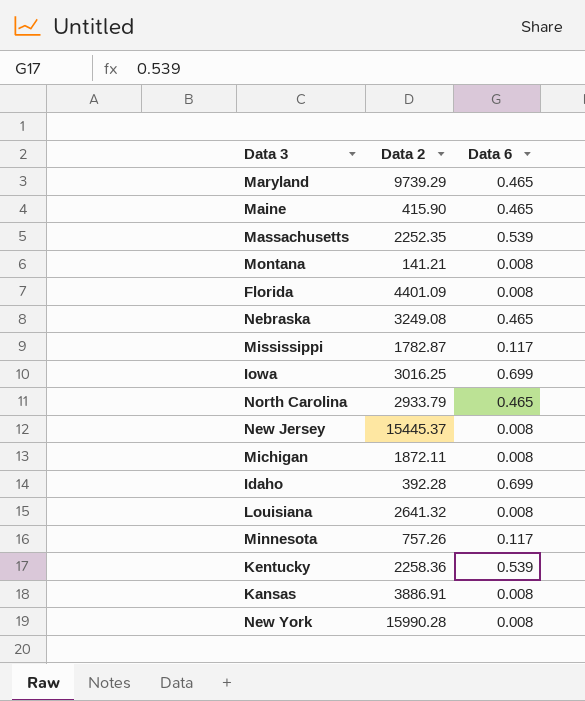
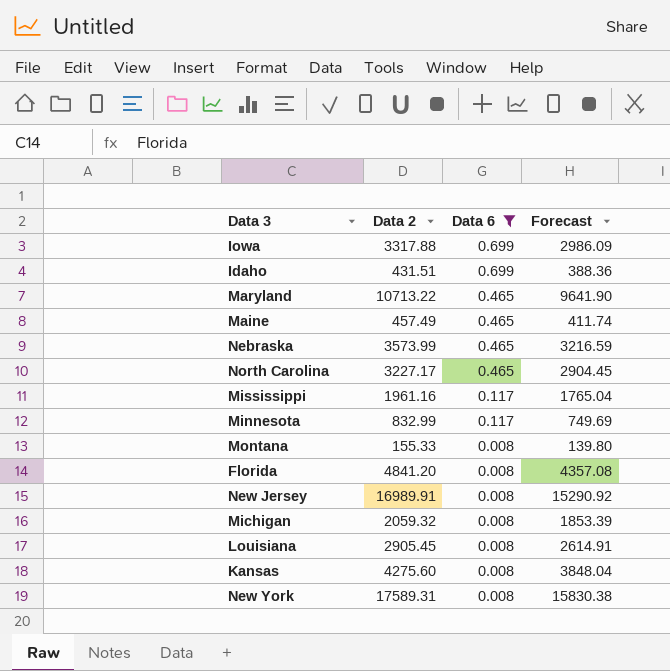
filter: none -> Data 6 != 0.539
row order: none -> Data 6 descending
column Forecast | formula: none -> [Data 2] * 0.9
Iowa | Data 2: 3016.25 -> 3317.88
Idaho | Data 2: 392.28 -> 431.51
Maryland | Data 2: 9739.29 -> 10713.22
Maine | Data 2: 415.90 -> 457.49
Nebraska | Data 2: 3249.08 -> 3573.99
North Carolina | Data 2: 2933.79 -> 3227.17
Mississippi | Data 2: 1782.87 -> 1961.16
Minnesota | Data 2: 757.26 -> 832.99
Montana | Data 2: 141.21 -> 155.33
Florida | Data 2: 4401.09 -> 4841.20
New Jersey | Data 2: 15445.37 -> 16989.91
Michigan | Data 2: 1872.11 -> 2059.32
Louisiana | Data 2: 2641.32 -> 2905.45
Kansas | Data 2: 3886.91 -> 4275.60
New York | Data 2: 15990.28 -> 17589.31

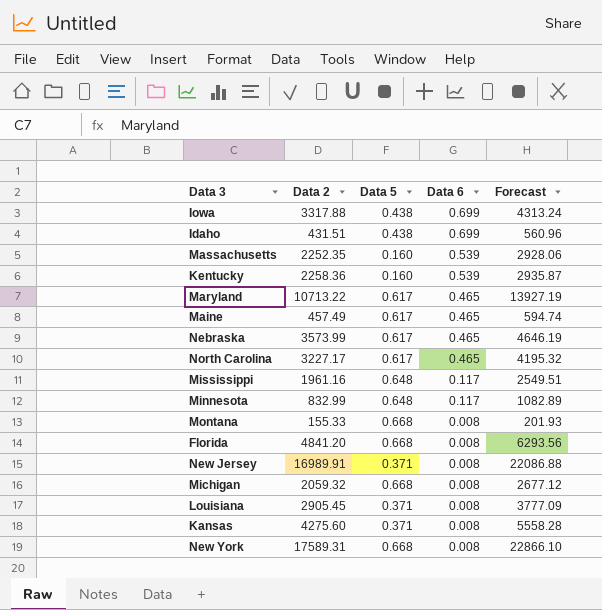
filter: Data 6 != 0.539 -> none
column Data 5 | position: none -> 3
column Forecast | formula: [Data 2] * 0.9 -> [Data 2] * 1.3

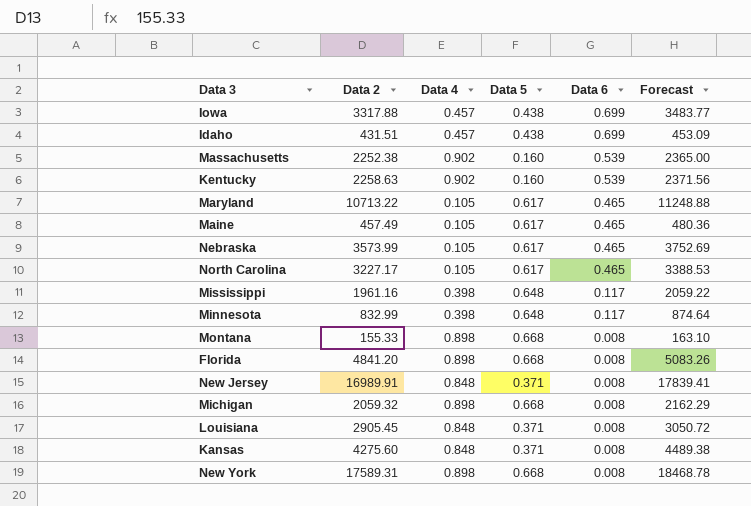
column Data 4 | position: none -> 3
column Forecast | formula: [Data 2] * 1.3 -> [Data 2] * 1.05
Massachusetts | Data 2: 2252.35 -> 2252.38
Kentucky | Data 2: 2258.36 -> 2258.63

